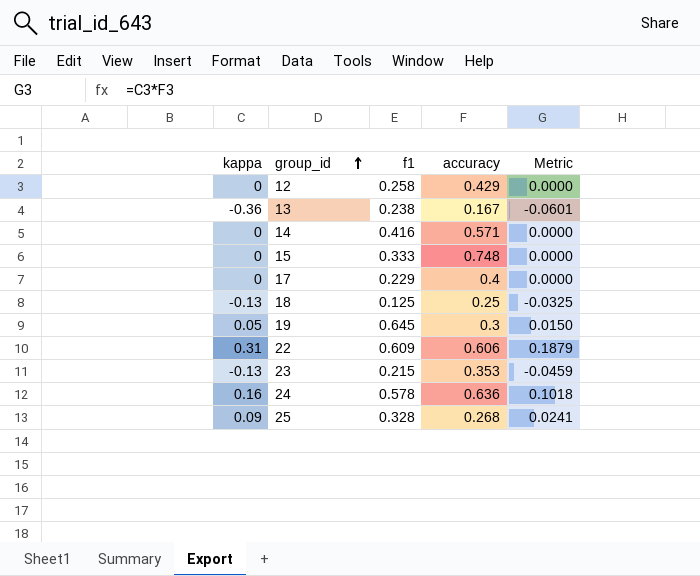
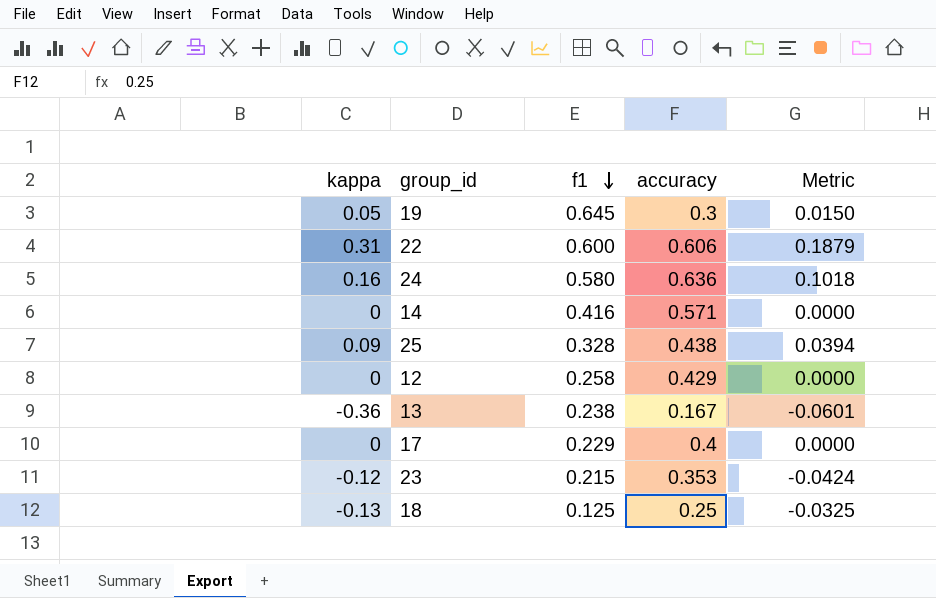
row order: group_id ascending -> f1 descending
row 15: 0 | 0.333 | 0.748 | 0.0000 -> none
22 | f1: 0.609 -> 0.600
24 | f1: 0.578 -> 0.580
25 | accuracy: 0.268 -> 0.438
25 | Metric: 0.0241 -> 0.0394
23 | kappa: -0.13 -> -0.12
23 | Metric: -0.0459 -> -0.0424

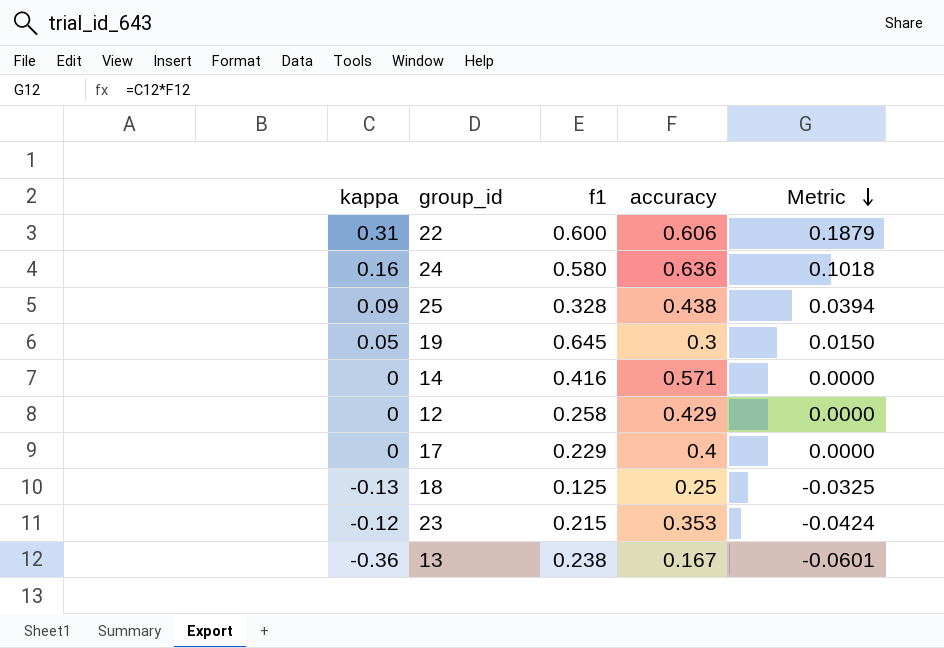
row order: f1 descending -> Metric descending

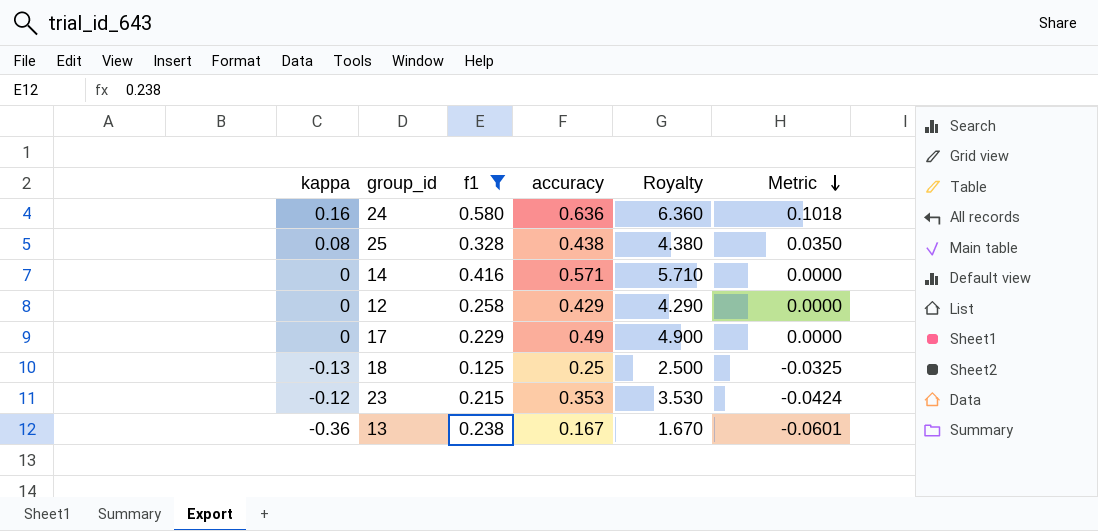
filter: none -> f1 <= 0.580
column Royalty | formula: none -> [accuracy] * 10
25 | kappa: 0.09 -> 0.08
25 | Metric: 0.0394 -> 0.0350
17 | accuracy: 0.4 -> 0.49

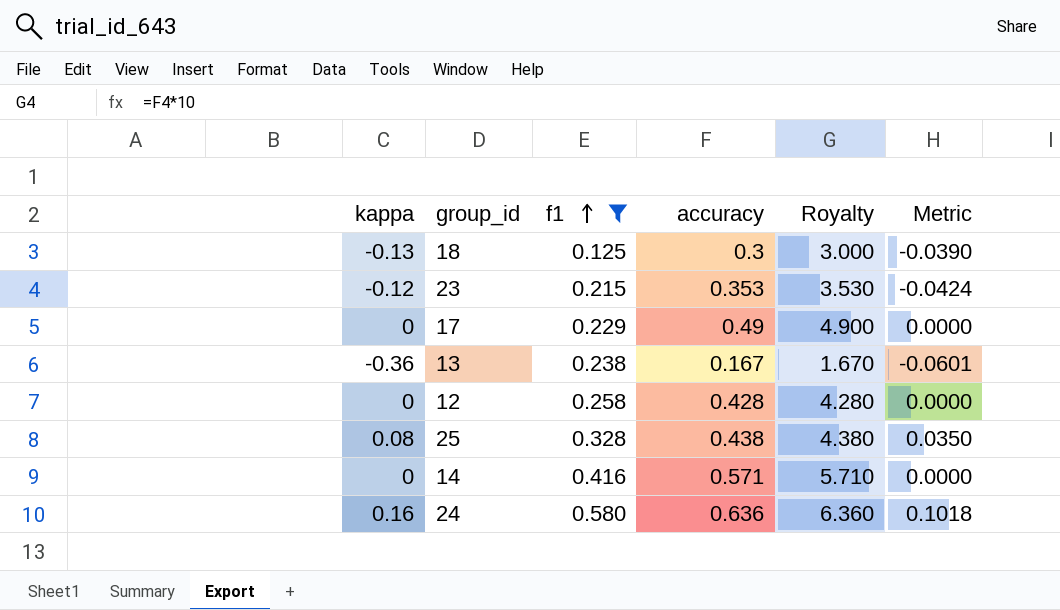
row order: Metric descending -> f1 ascending
18 | accuracy: 0.25 -> 0.3
18 | Royalty: 2.500 -> 3.000
18 | Metric: -0.0325 -> -0.0390
12 | accuracy: 0.429 -> 0.428
12 | Royalty: 4.290 -> 4.280

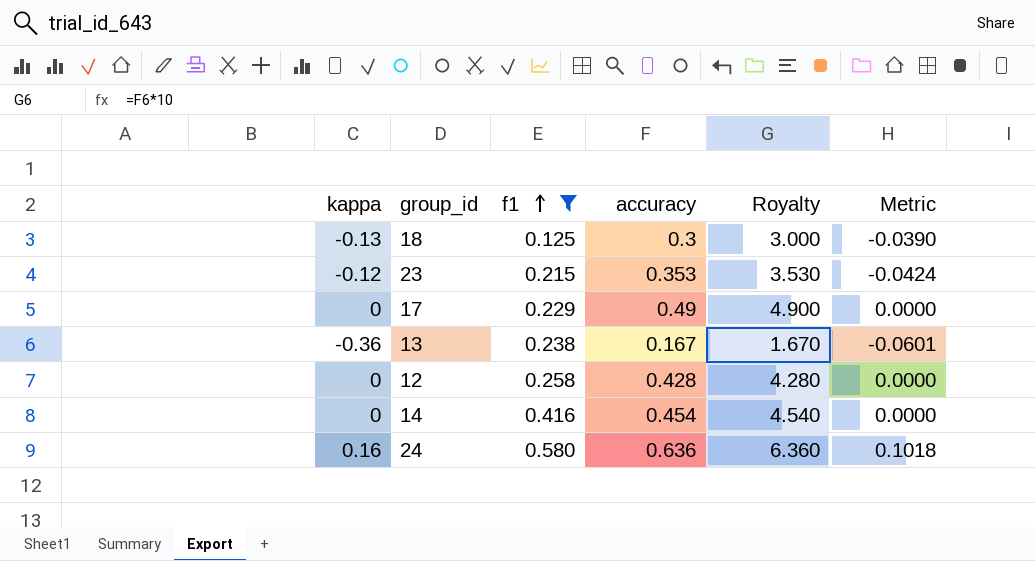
row 25: 0.08 | 0.328 | 0.438 | 4.380 | 0.0350 -> none
14 | accuracy: 0.571 -> 0.454
14 | Royalty: 5.710 -> 4.540

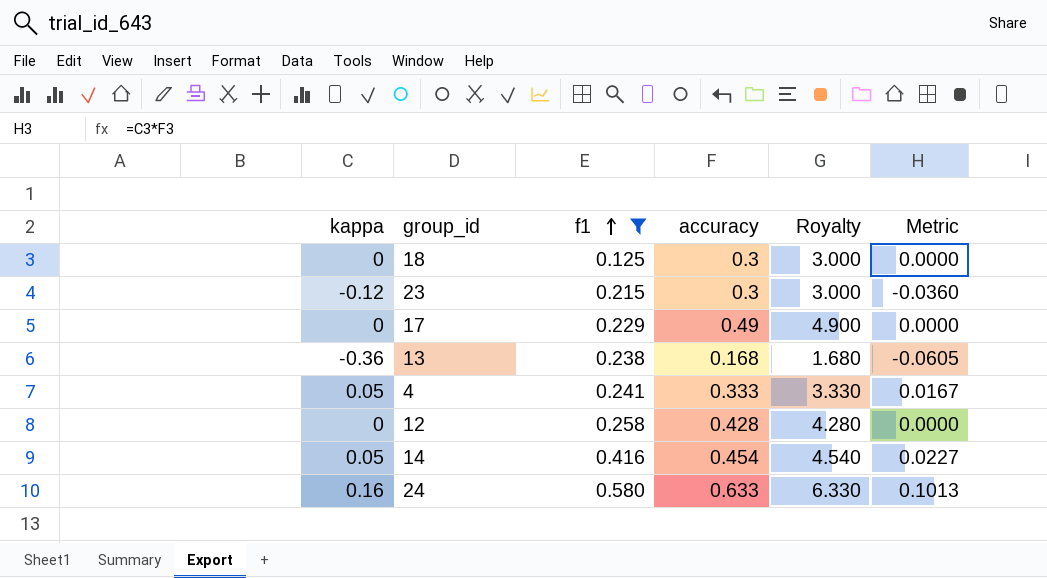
18 | kappa: -0.13 -> 0
18 | Metric: -0.0390 -> 0.0000
23 | accuracy: 0.353 -> 0.3
23 | Royalty: 3.530 -> 3.000
23 | Metric: -0.0424 -> -0.0360
13 | accuracy: 0.167 -> 0.168
13 | Royalty: 1.670 -> 1.680
13 | Metric: -0.0601 -> -0.0605
row 4: none -> 0.05 | 0.241 | 0.333 | 3.330 | 0.0167
14 | kappa: 0 -> 0.05
14 | Metric: 0.0000 -> 0.0227
24 | accuracy: 0.636 -> 0.633
24 | Royalty: 6.360 -> 6.330
24 | Metric: 0.1018 -> 0.1013

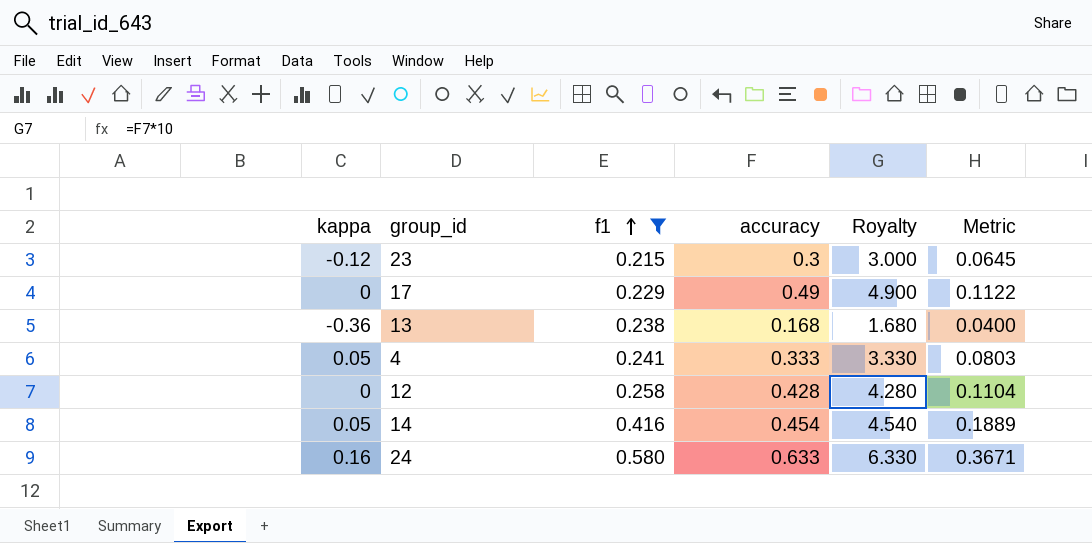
column Metric | formula: [kappa] * [accuracy] -> [f1] * [accuracy]
row 18: 0 | 0.125 | 0.3 | 3.000 | 0.0000 -> none

